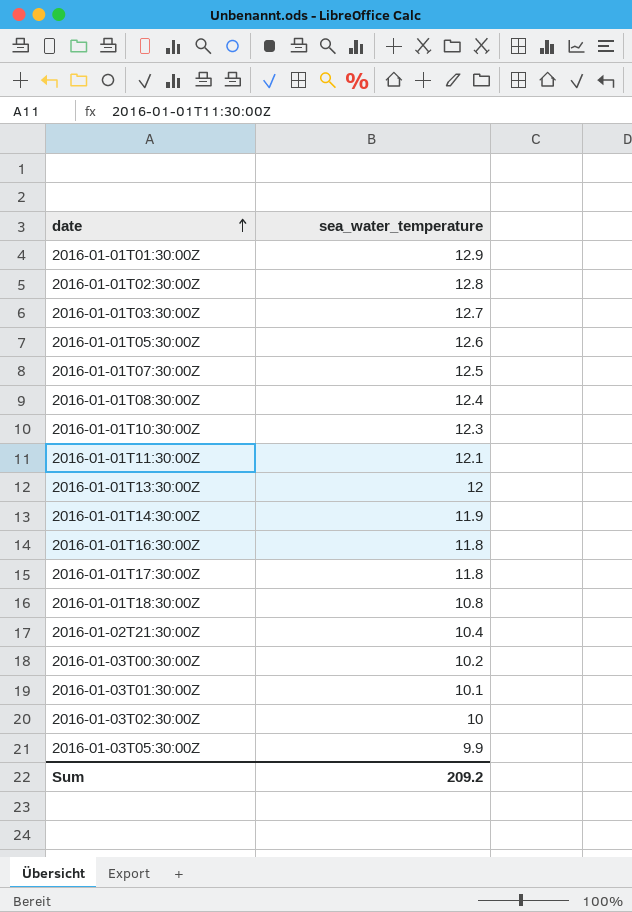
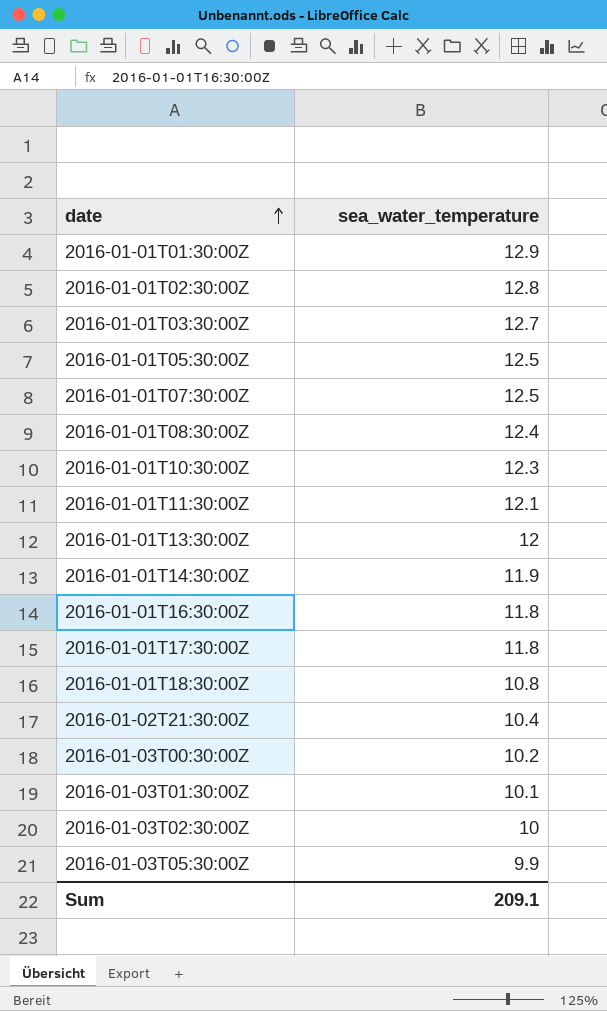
2016-01-01T05:30:00Z | sea_water_temperature: 12.6 -> 12.5
Sum | sea_water_temperature: 209.2 -> 209.1

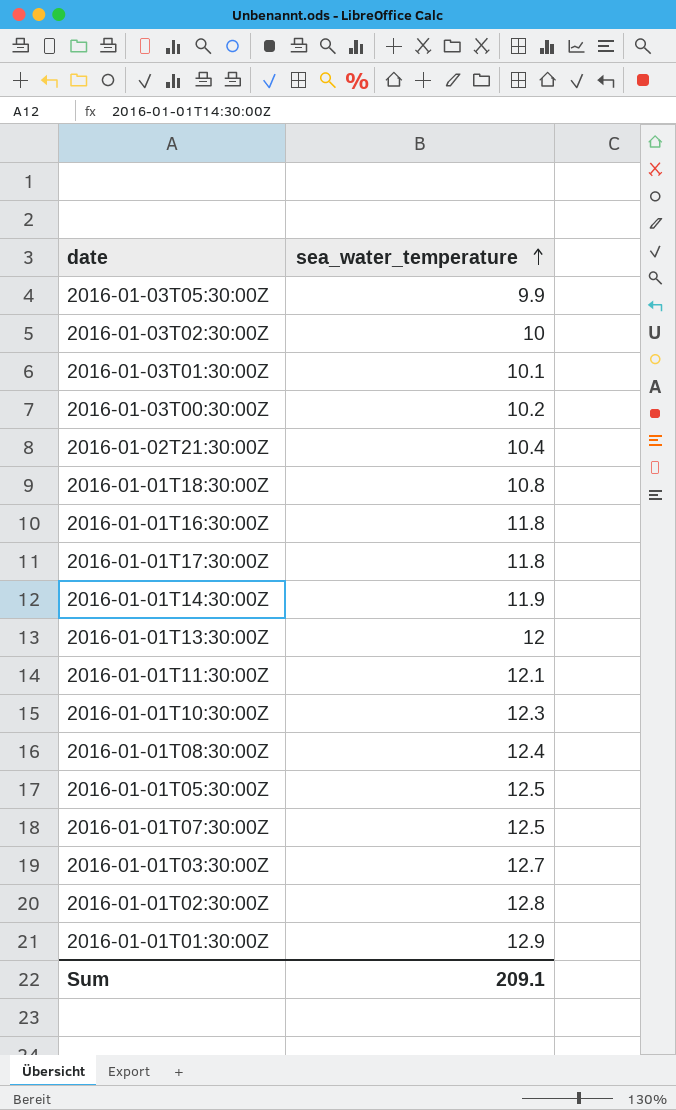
row order: date ascending -> sea_water_temperature ascending

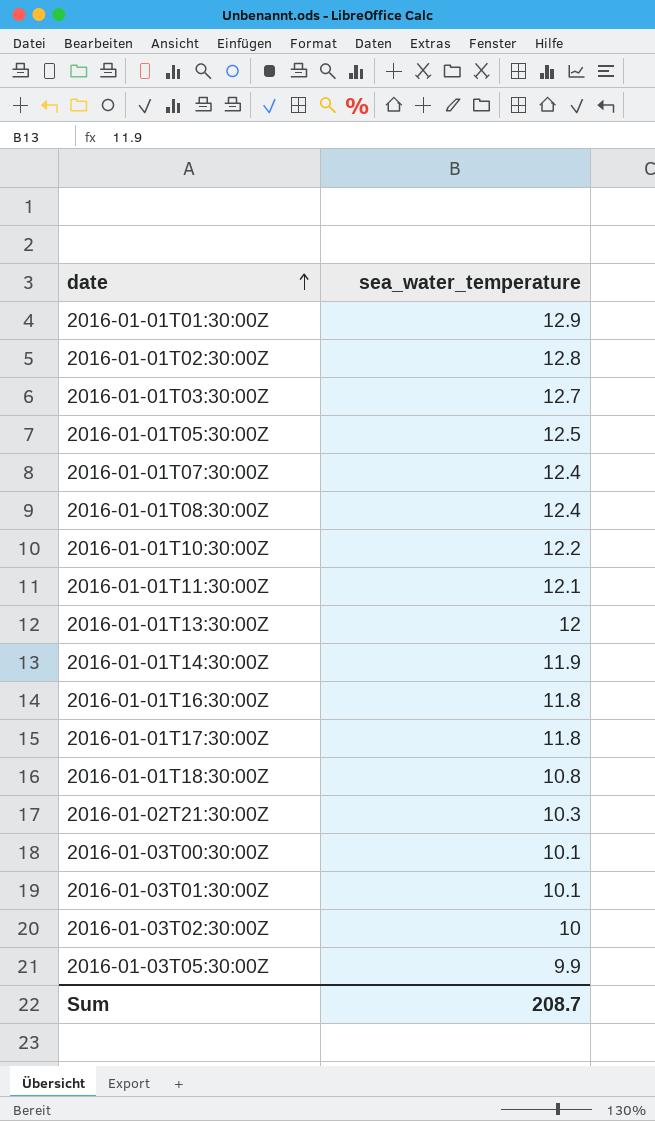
row order: sea_water_temperature ascending -> date ascending
2016-01-01T07:30:00Z | sea_water_temperature: 12.5 -> 12.4
2016-01-01T10:30:00Z | sea_water_temperature: 12.3 -> 12.2
2016-01-02T21:30:00Z | sea_water_temperature: 10.4 -> 10.3
2016-01-03T00:30:00Z | sea_water_temperature: 10.2 -> 10.1
Sum | sea_water_temperature: 209.1 -> 208.7

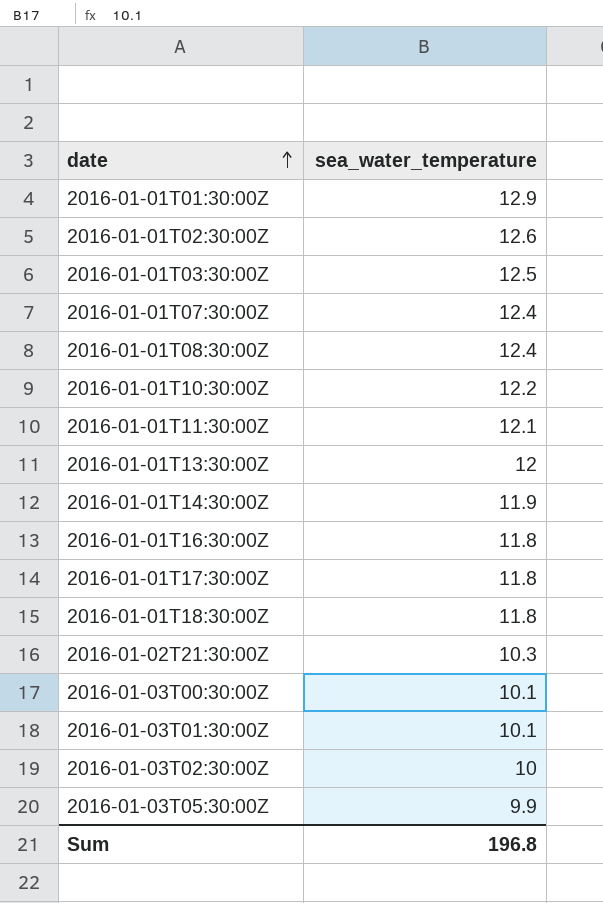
row 2016-01-01T05:30:00Z: 12.5 -> none
2016-01-01T02:30:00Z | sea_water_temperature: 12.8 -> 12.6
2016-01-01T03:30:00Z | sea_water_temperature: 12.7 -> 12.5
2016-01-01T18:30:00Z | sea_water_temperature: 10.8 -> 11.8
Sum | sea_water_temperature: 208.7 -> 196.8

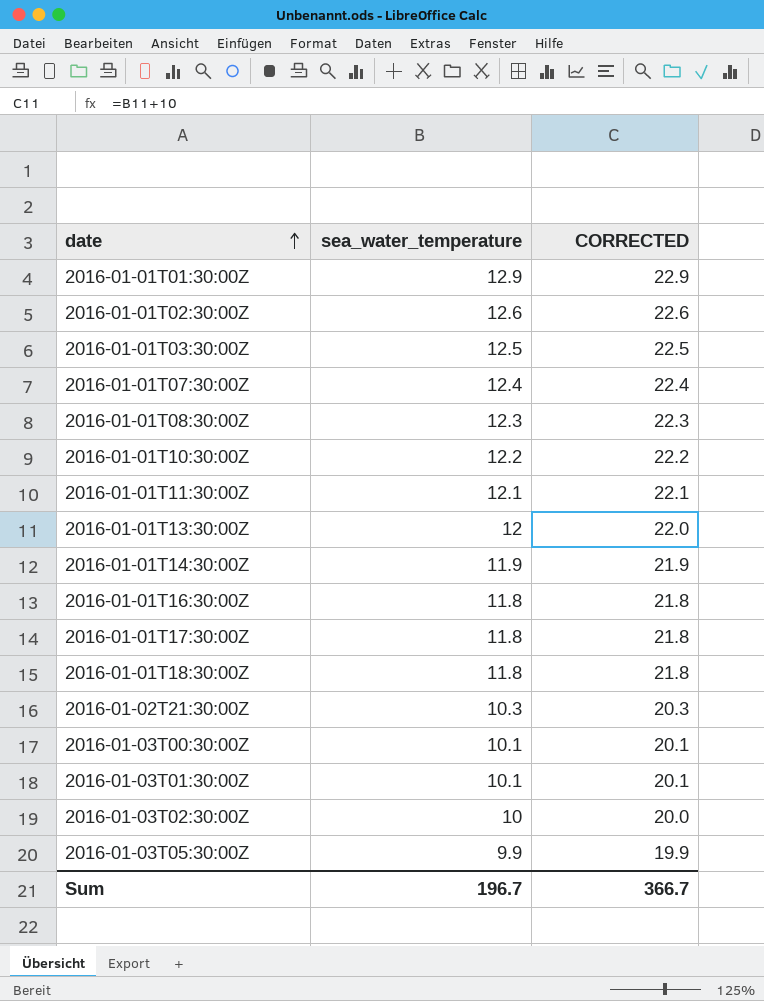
column CORRECTED | formula: none -> [sea_water_temperature] + 10
2016-01-01T08:30:00Z | sea_water_temperature: 12.4 -> 12.3
Sum | sea_water_temperature: 196.8 -> 196.7

